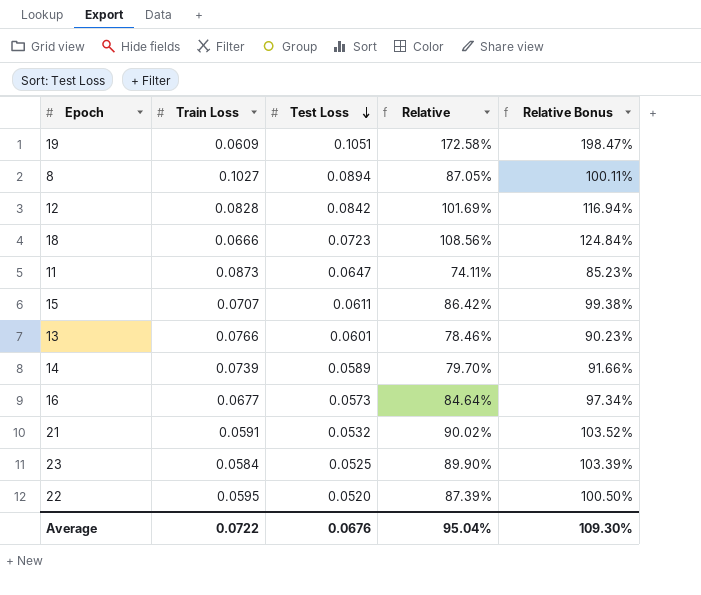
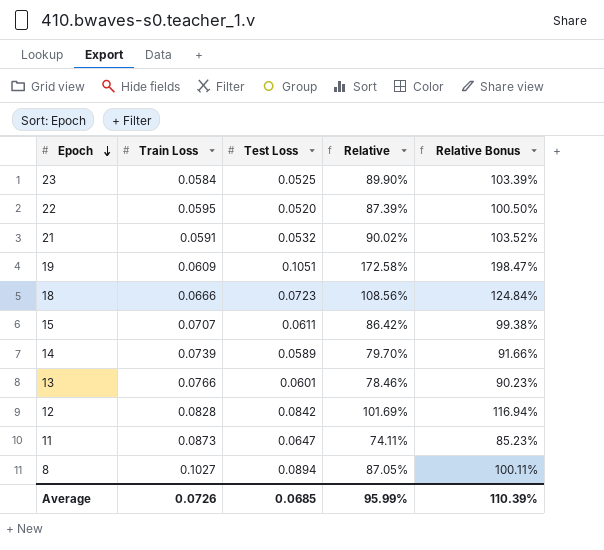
row order: Test Loss descending -> Epoch descending
row 16: 0.0677 | 0.0573 | 84.64% | 97.34% -> none
Average | Train Loss: 0.0722 -> 0.0726
Average | Test Loss: 0.0676 -> 0.0685
Average | Relative: 95.04% -> 95.99%
Average | Relative Bonus: 109.30% -> 110.39%

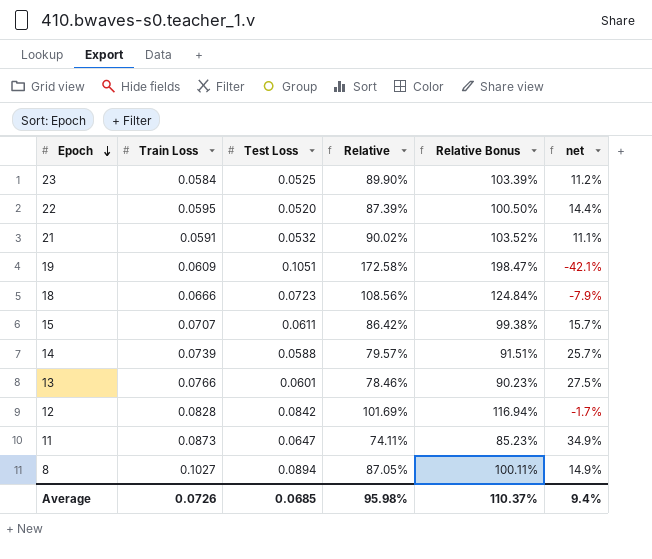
column net | formula: none -> ([Train Loss] - [Test Loss]) / [Test Loss]
14 | Test Loss: 0.0589 -> 0.0588
14 | Relative: 79.70% -> 79.57%
14 | Relative Bonus: 91.66% -> 91.51%
Average | Relative: 95.99% -> 95.98%
Average | Relative Bonus: 110.39% -> 110.37%

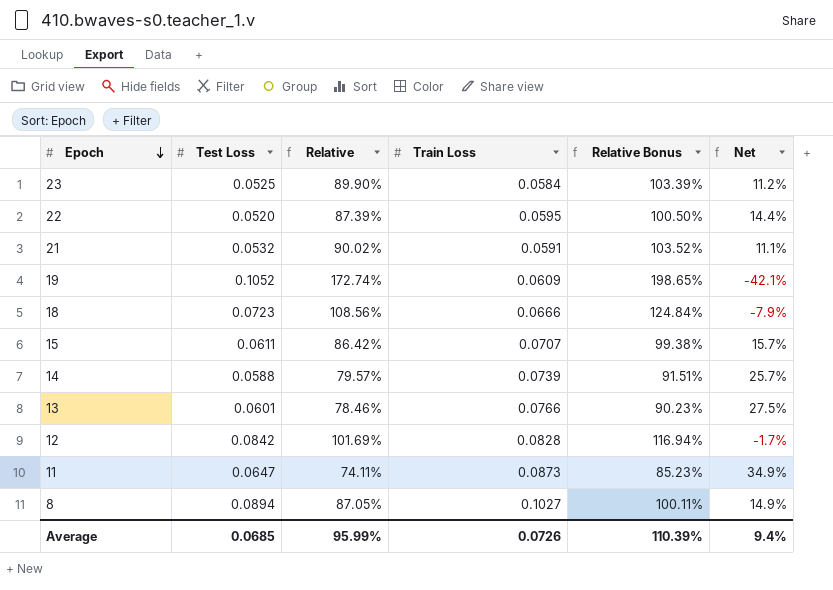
column Train Loss | position: 2 -> 4
column name: net -> Net
19 | Test Loss: 0.1051 -> 0.1052
19 | Relative: 172.58% -> 172.74%
19 | Relative Bonus: 198.47% -> 198.65%
Average | Relative: 95.98% -> 95.99%
Average | Relative Bonus: 110.37% -> 110.39%

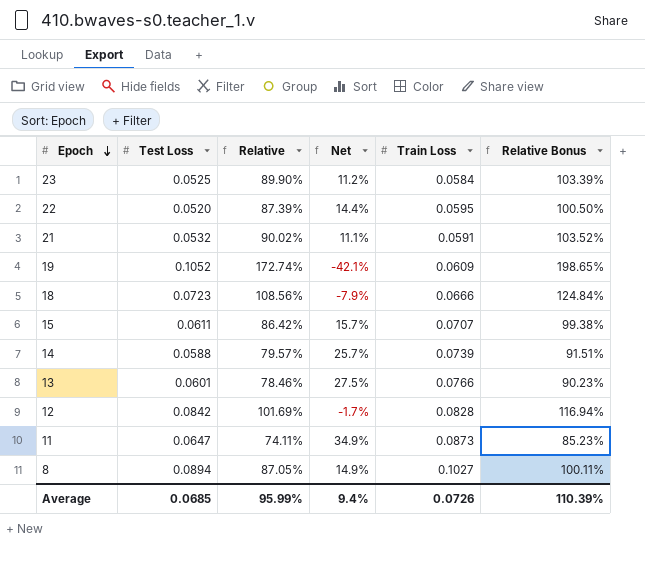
column Net | position: 6 -> 4

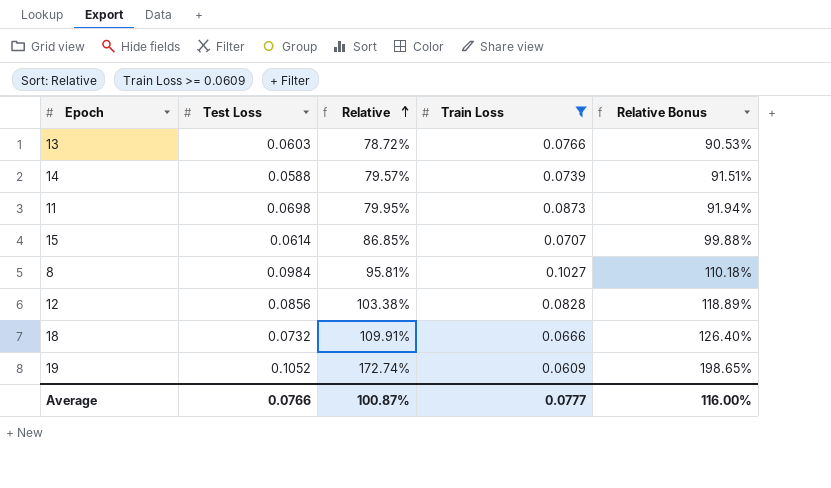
filter: none -> Train Loss >= 0.0609
row order: Epoch descending -> Relative ascending
column Net | formula: ([Train Loss] - [Test Loss]) / [Test Loss] -> none
13 | Test Loss: 0.0601 -> 0.0603
13 | Relative: 78.46% -> 78.72%
13 | Relative Bonus: 90.23% -> 90.53%
11 | Test Loss: 0.0647 -> 0.0698
11 | Relative: 74.11% -> 79.95%
11 | Relative Bonus: 85.23% -> 91.94%
15 | Test Loss: 0.0611 -> 0.0614
15 | Relative: 86.42% -> 86.85%
15 | Relative Bonus: 99.38% -> 99.88%
8 | Test Loss: 0.0894 -> 0.0984
8 | Relative: 87.05% -> 95.81%
8 | Relative Bonus: 100.11% -> 110.18%
12 | Test Loss: 0.0842 -> 0.0856
12 | Relative: 101.69% -> 103.38%
12 | Relative Bonus: 116.94% -> 118.89%
18 | Test Loss: 0.0723 -> 0.0732
18 | Relative: 108.56% -> 109.91%
18 | Relative Bonus: 124.84% -> 126.40%
Average | Test Loss: 0.0685 -> 0.0766
Average | Relative: 95.99% -> 100.87%
Average | Train Loss: 0.0726 -> 0.0777
Average | Relative Bonus: 110.39% -> 116.00%

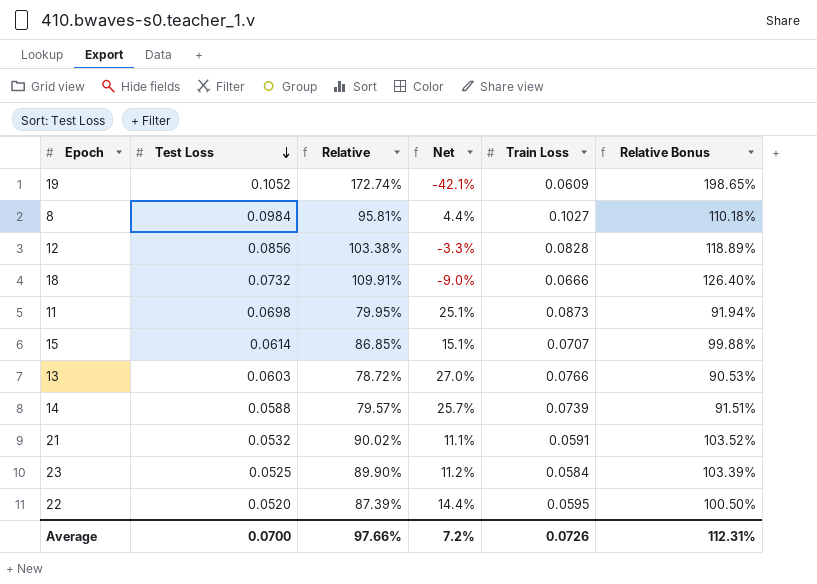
filter: Train Loss >= 0.0609 -> none
row order: Relative ascending -> Test Loss descending
column Net | formula: none -> ([Train Loss] - [Test Loss]) / [Test Loss]
Average | Test Loss: 0.0766 -> 0.0700
Average | Relative: 100.87% -> 97.66%
Average | Train Loss: 0.0777 -> 0.0726
Average | Relative Bonus: 116.00% -> 112.31%

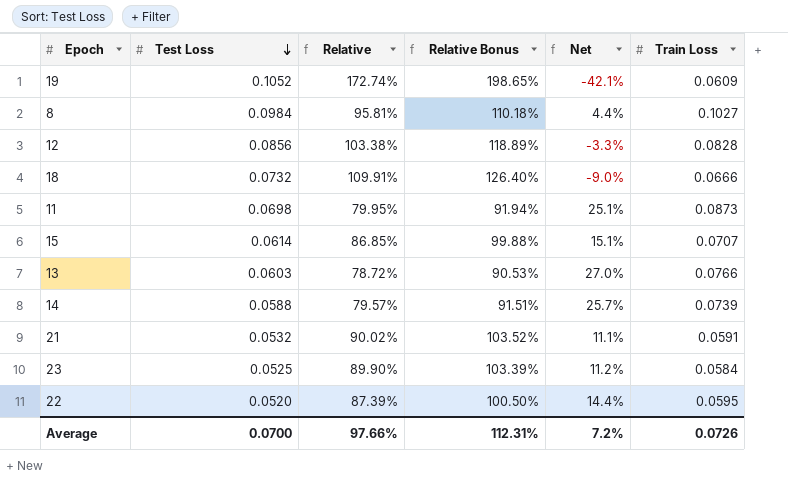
column Relative Bonus | position: 6 -> 4

